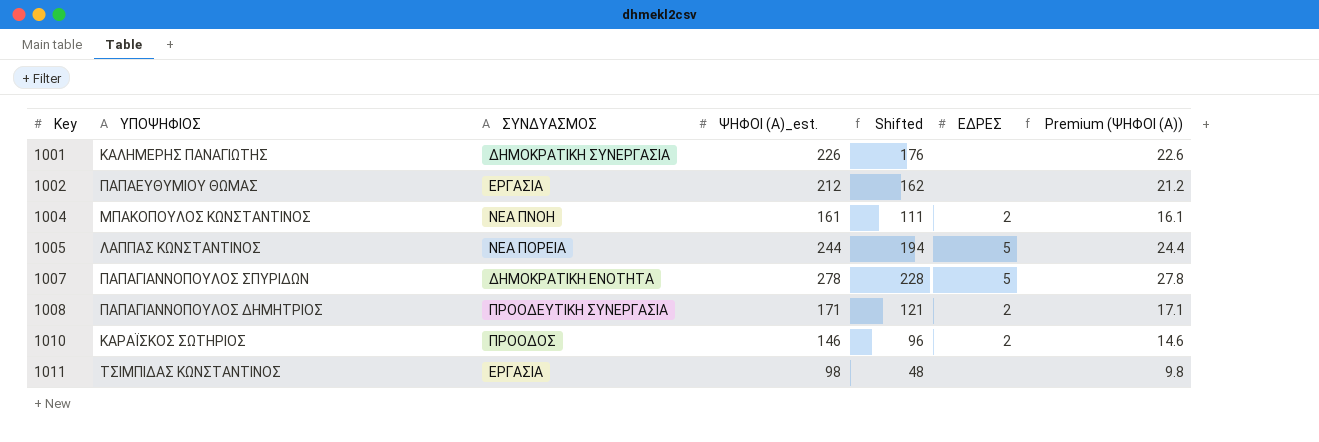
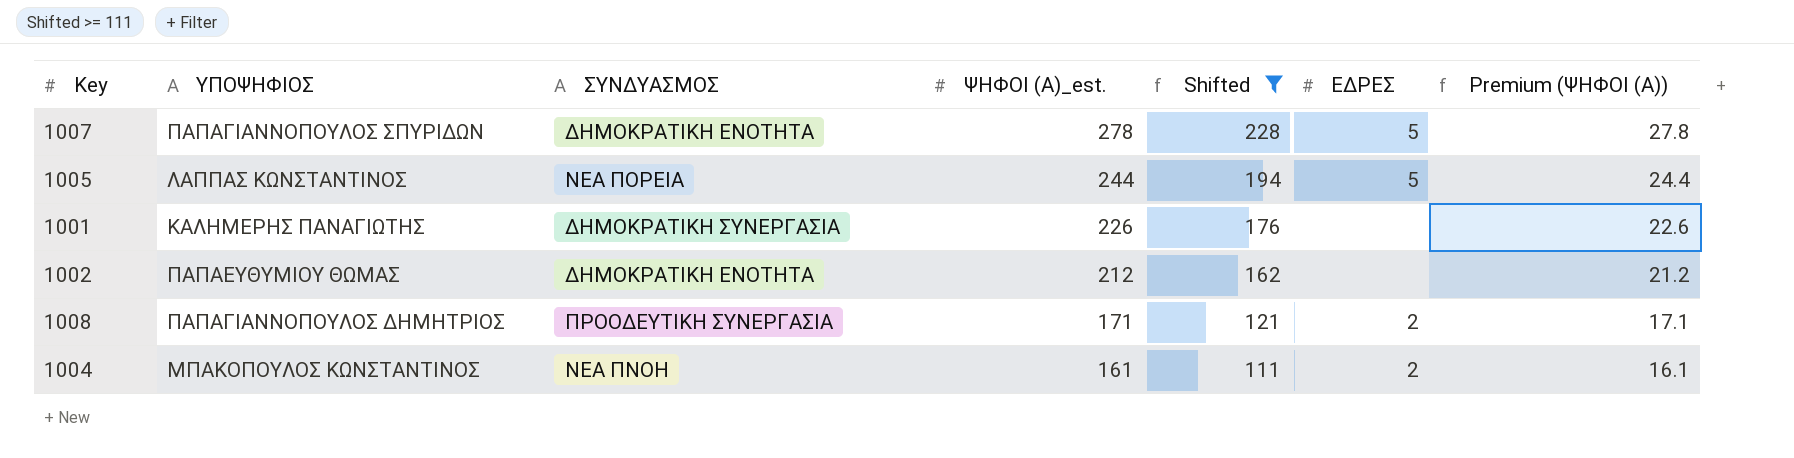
filter: none -> Shifted >= 111
row order: Key ascending -> ΨΗΦΟΙ (Α)_est. descending
1002 | ΣΥΝΔΥΑΣΜΟΣ: ΕΡΓΑΣΙΑ -> ΔΗΜΟΚΡΑΤΙΚΗ ΕΝΟΤΗΤΑ

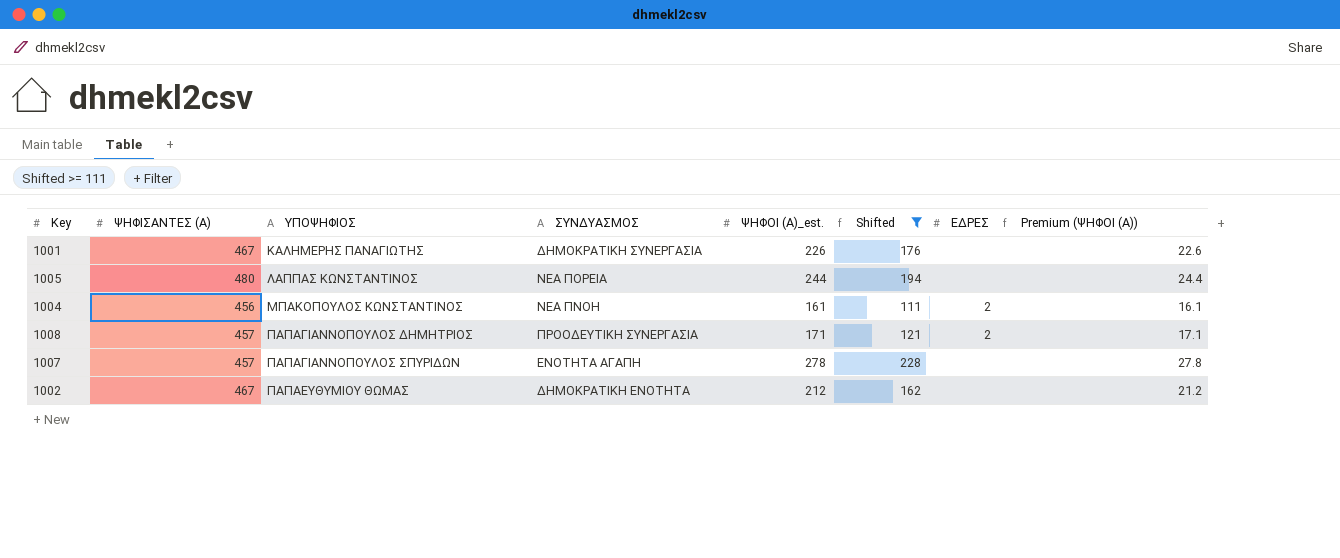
row order: ΨΗΦΟΙ (Α)_est. descending -> ΥΠΟΨΗΦΙΟΣ ascending
column ΨΗΦΙΣΑΝΤΕΣ (Α) | position: none -> 2
1005 | ΕΔΡΕΣ: 5 -> none
1007 | ΣΥΝΔΥΑΣΜΟΣ: ΔΗΜΟΚΡΑΤΙΚΗ ΕΝΟΤΗΤΑ -> ΕΝΟΤΗΤΑ ΑΓΑΠΗ
1007 | ΕΔΡΕΣ: 5 -> none

